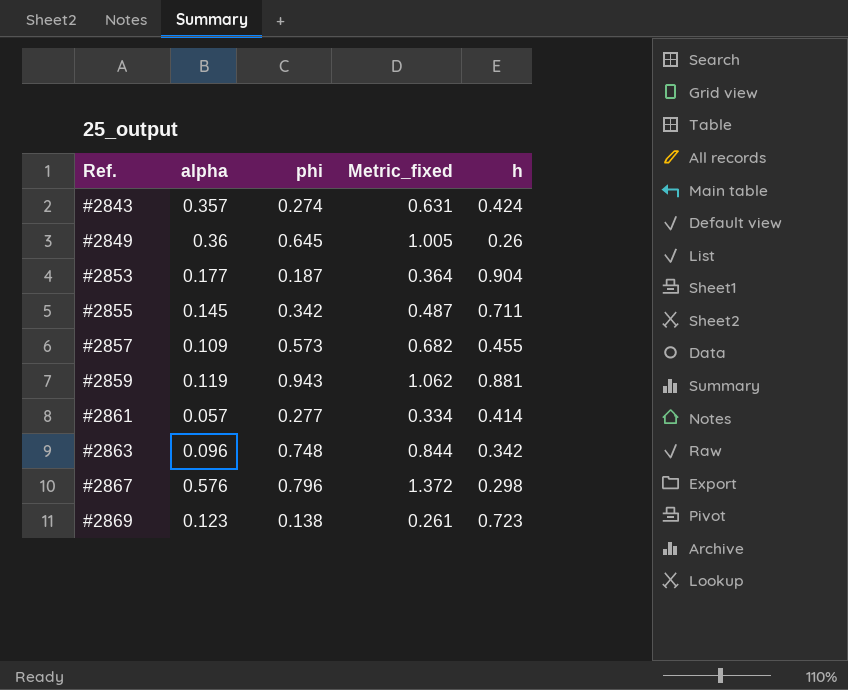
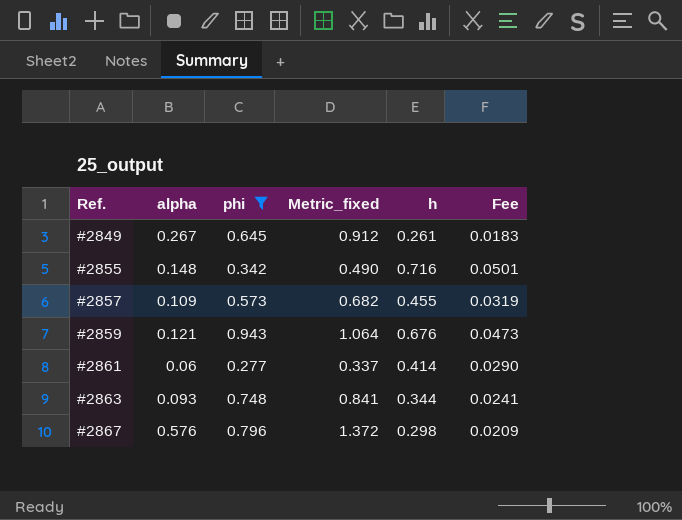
filter: none -> phi >= 0.277
column Fee | formula: none -> [h] * 0.07
#2849 | alpha: 0.36 -> 0.267
#2849 | Metric_fixed: 1.005 -> 0.912
#2849 | h: 0.26 -> 0.261
#2855 | alpha: 0.145 -> 0.148
#2855 | Metric_fixed: 0.487 -> 0.490
#2855 | h: 0.711 -> 0.716
#2859 | alpha: 0.119 -> 0.121
#2859 | Metric_fixed: 1.062 -> 1.064
#2859 | h: 0.881 -> 0.676
#2861 | alpha: 0.057 -> 0.06
#2861 | Metric_fixed: 0.334 -> 0.337
#2863 | alpha: 0.096 -> 0.093
#2863 | Metric_fixed: 0.844 -> 0.841
#2863 | h: 0.342 -> 0.344

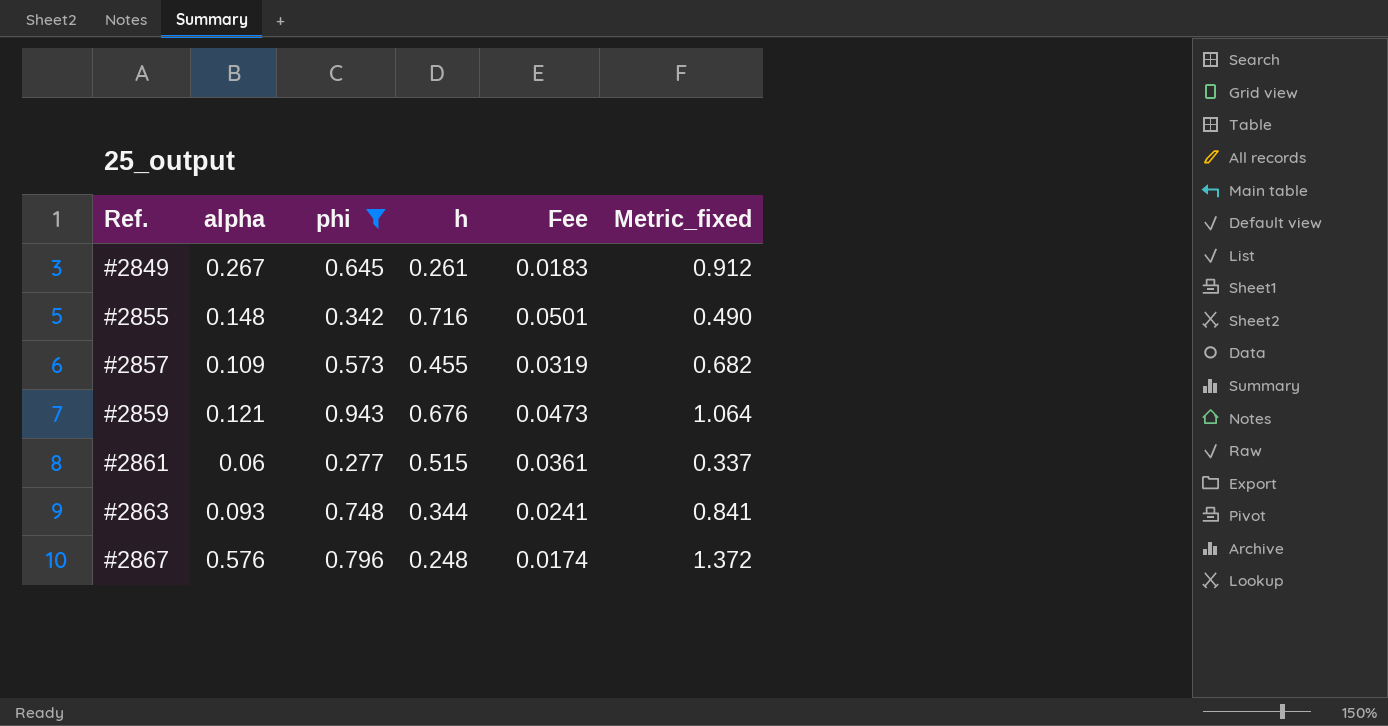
column Metric_fixed | position: 4 -> 6
#2861 | h: 0.414 -> 0.515
#2861 | Fee: 0.0290 -> 0.0361
#2867 | h: 0.298 -> 0.248
#2867 | Fee: 0.0209 -> 0.0174

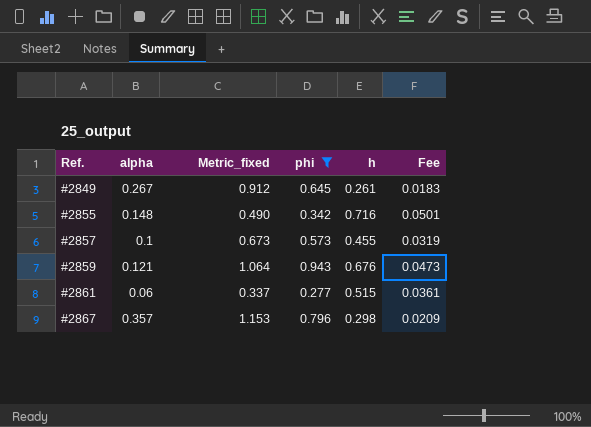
column Metric_fixed | position: 6 -> 3
row #2863: 0.093 | 0.748 | 0.344 | 0.0241 | 0.841 -> none
#2857 | alpha: 0.109 -> 0.1
#2857 | Metric_fixed: 0.682 -> 0.673
#2867 | alpha: 0.576 -> 0.357
#2867 | Metric_fixed: 1.372 -> 1.153
#2867 | h: 0.248 -> 0.298
#2867 | Fee: 0.0174 -> 0.0209

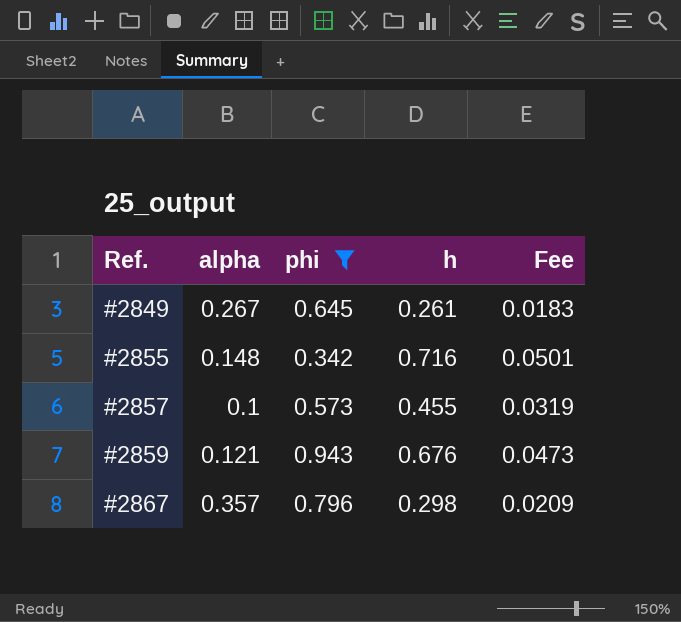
column Metric_fixed | formula: [alpha] + [phi] -> none
row #2861: 0.06 | 0.337 | 0.277 | 0.515 | 0.0361 -> none

